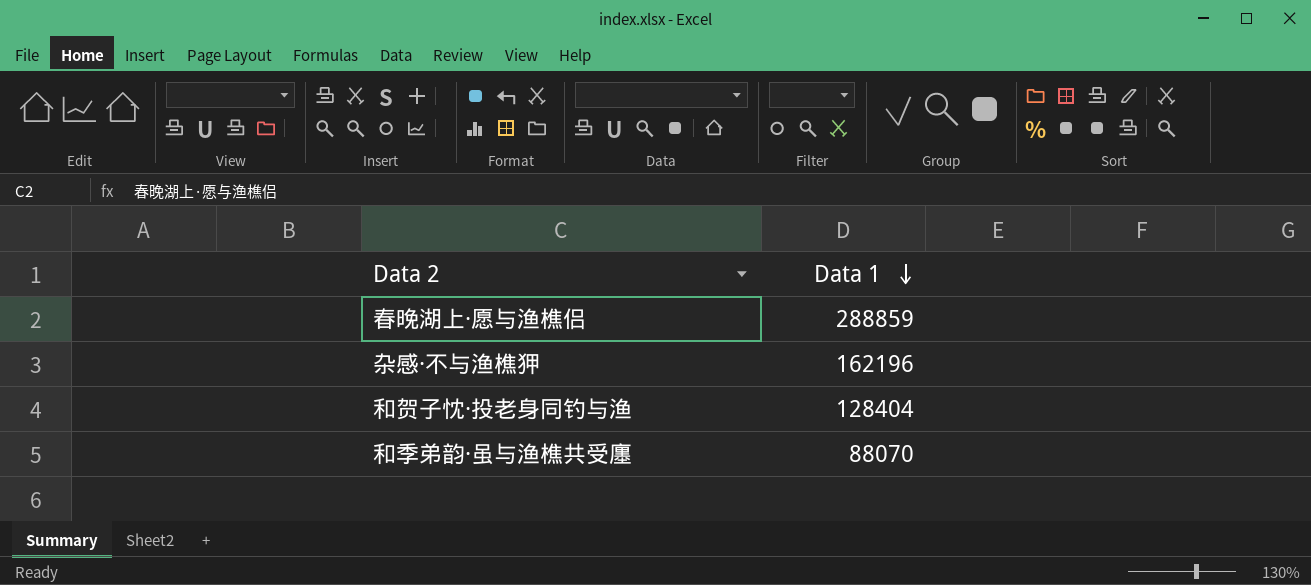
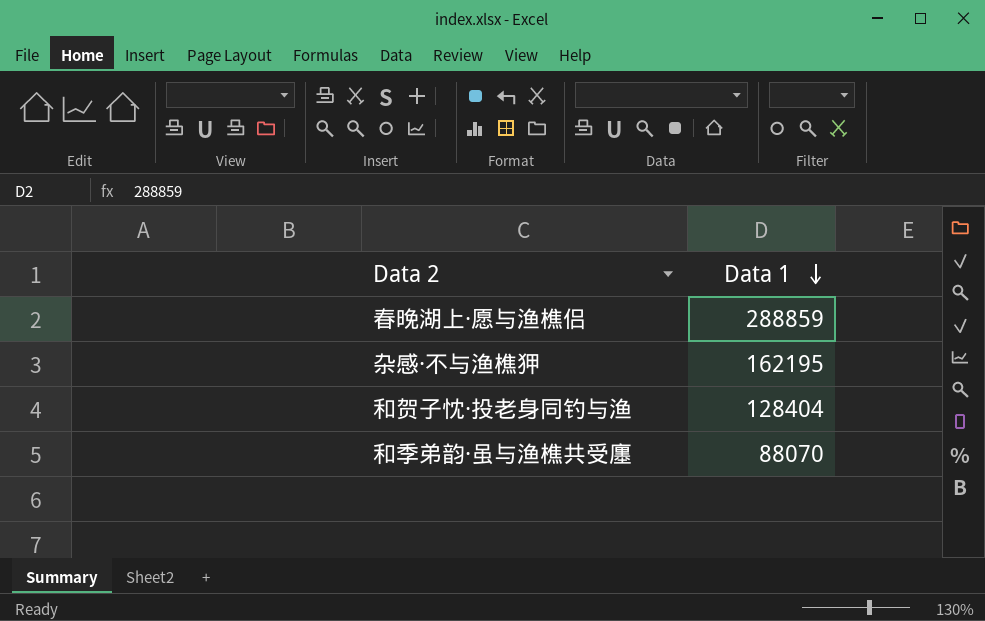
杂感·不与渔樵狎 | Data 1: 162196 -> 162195

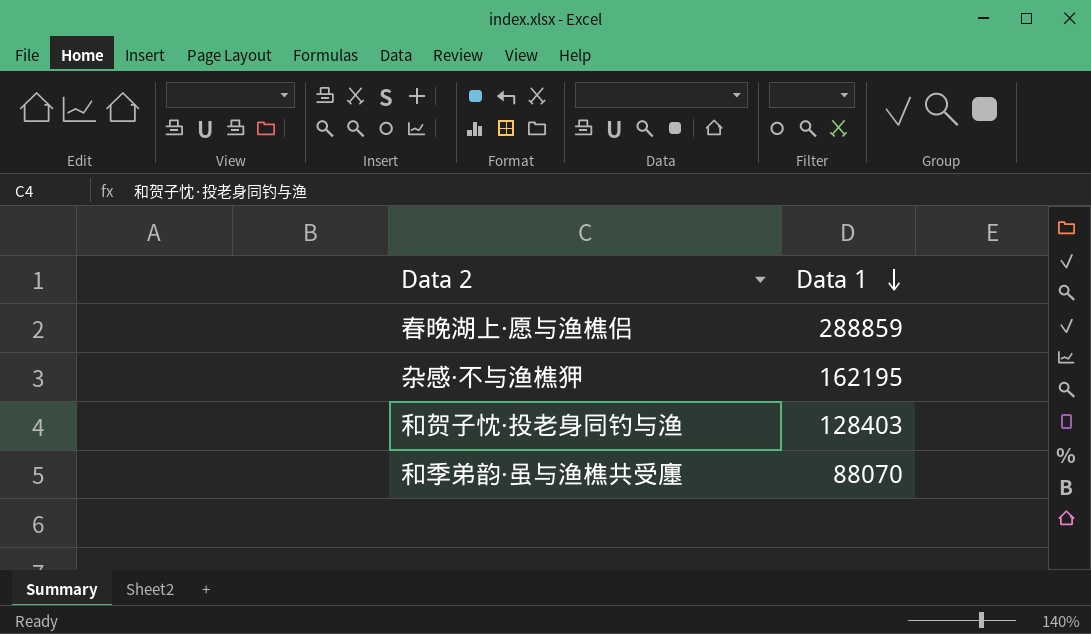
和贺子忱·投老身同钓与渔 | Data 1: 128404 -> 128403

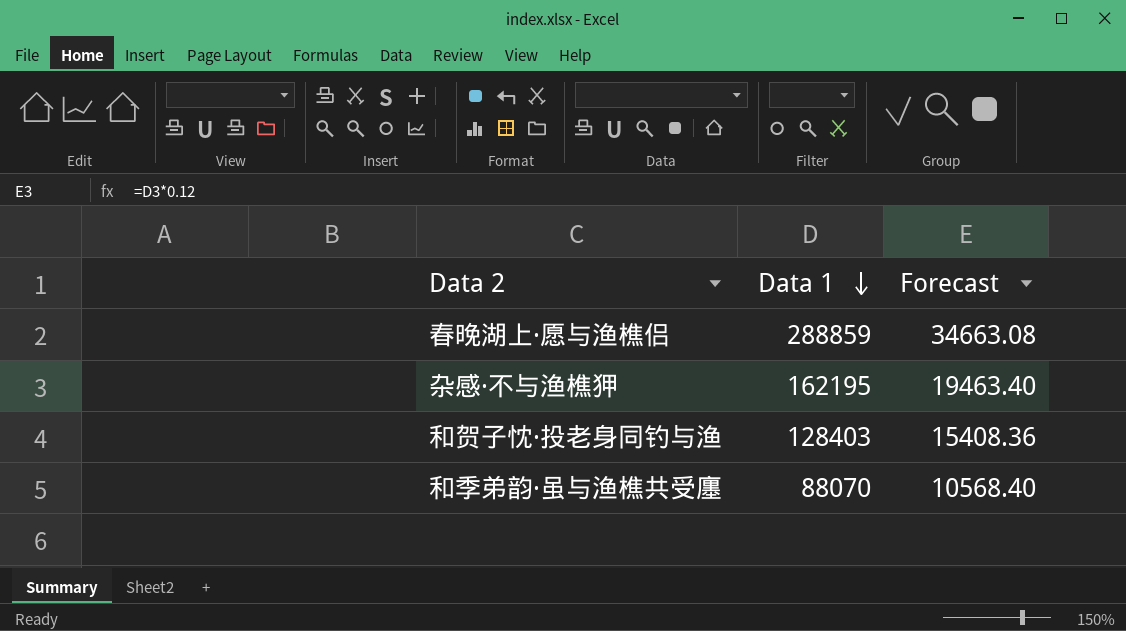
column Forecast | formula: none -> [Data 1] * 0.12

